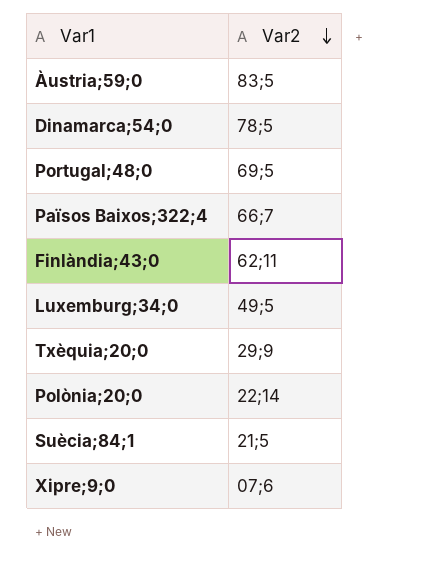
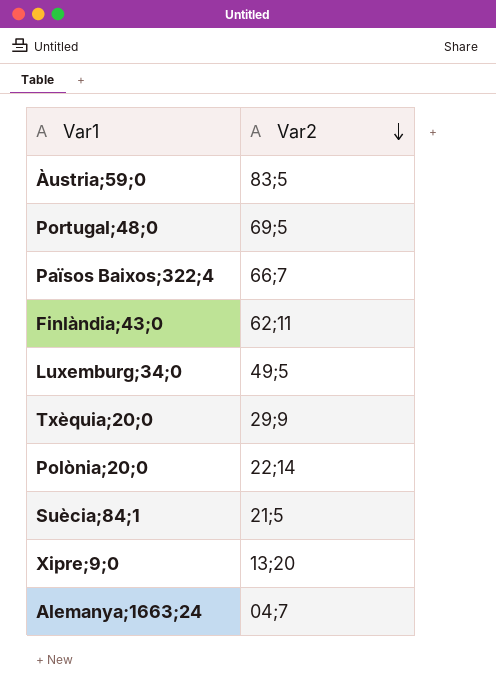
row Dinamarca;54;0: 78;5 -> none
Xipre;9;0 | Var2: 07;6 -> 13;20
row Alemanya;1663;24: none -> 04;7

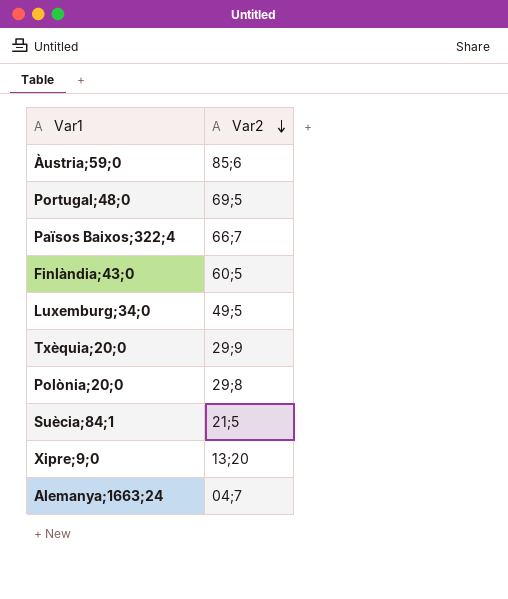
Àustria;59;0 | Var2: 83;5 -> 85;6
Finlàndia;43;0 | Var2: 62;11 -> 60;5
Polònia;20;0 | Var2: 22;14 -> 29;8

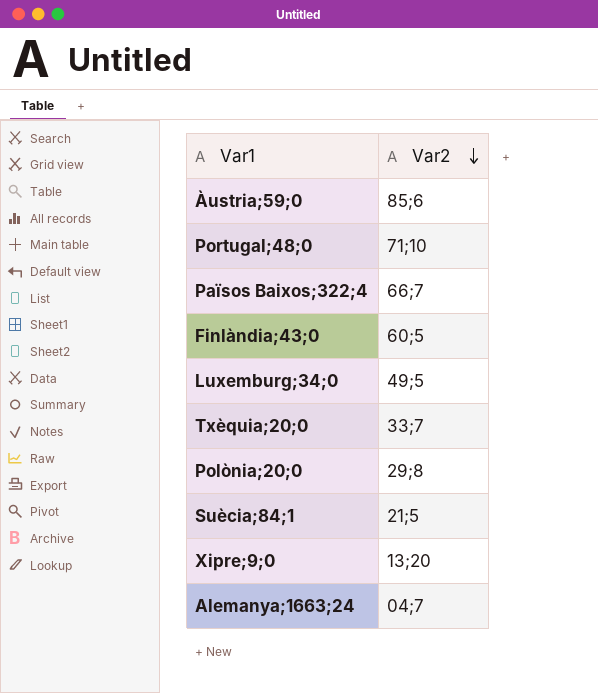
Portugal;48;0 | Var2: 69;5 -> 71;10
Txèquia;20;0 | Var2: 29;9 -> 33;7

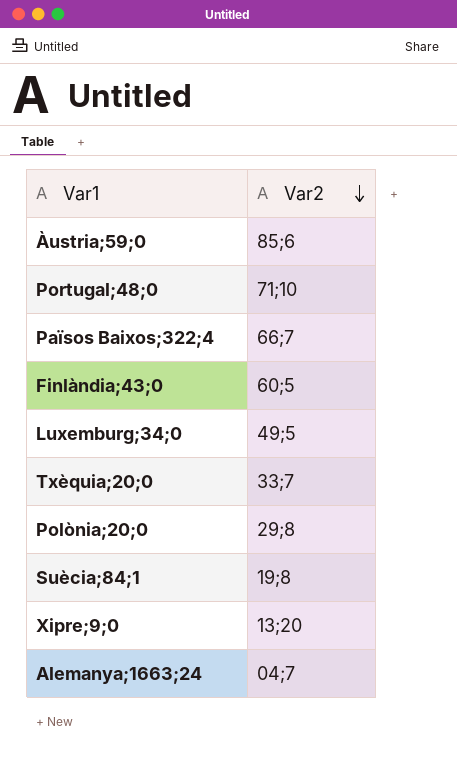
Suècia;84;1 | Var2: 21;5 -> 19;8

